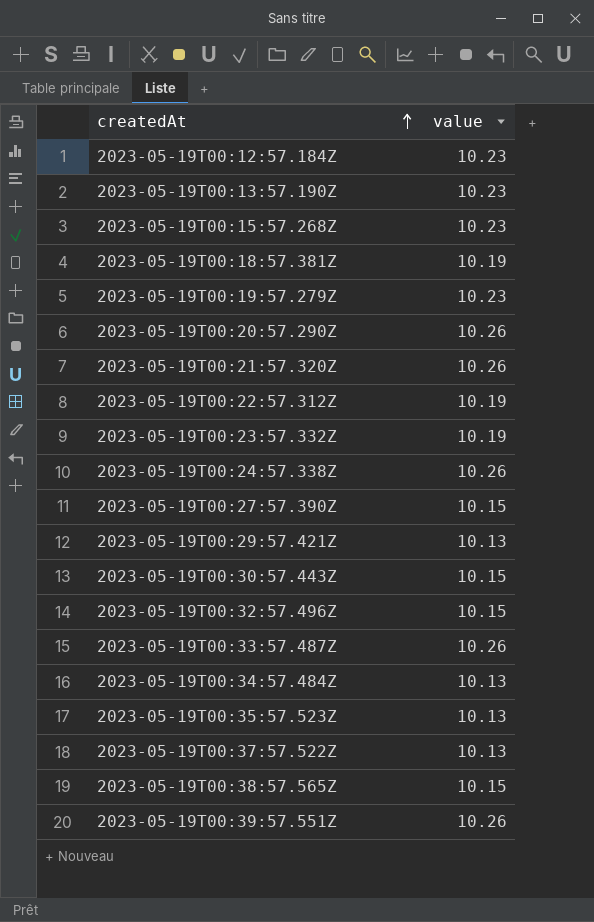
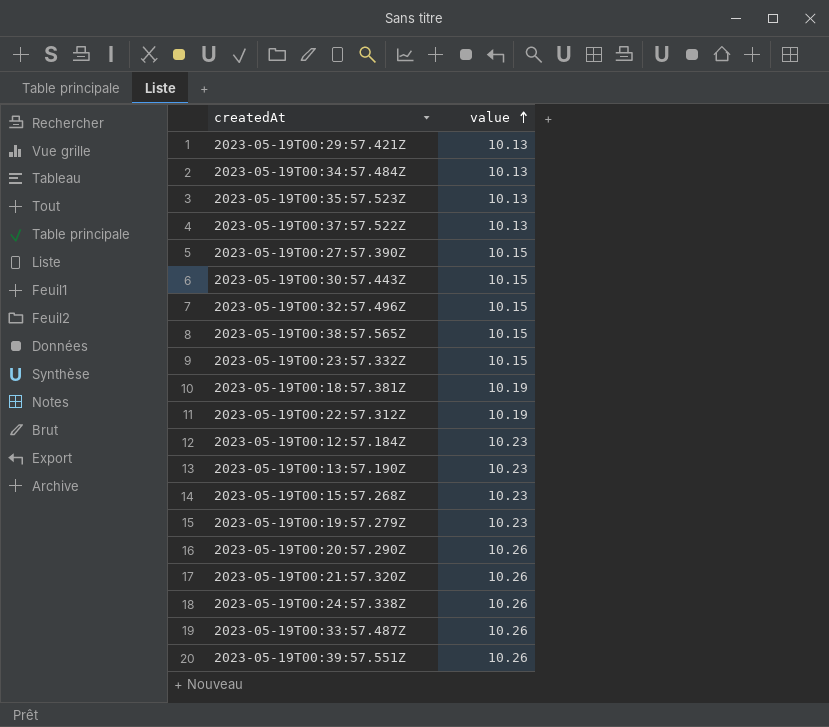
row order: createdAt ascending -> value ascending
2023-05-19T00:23:57.332Z | value: 10.19 -> 10.15

